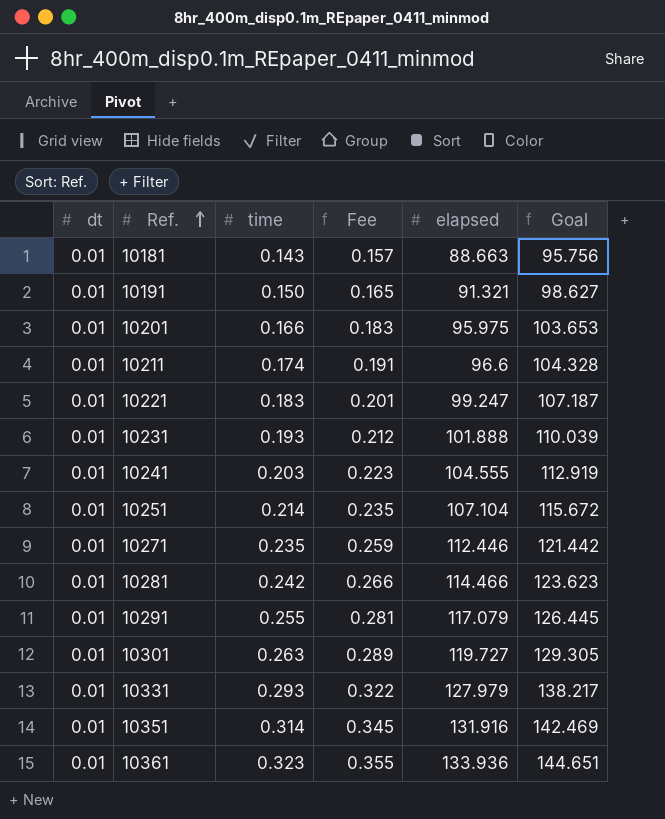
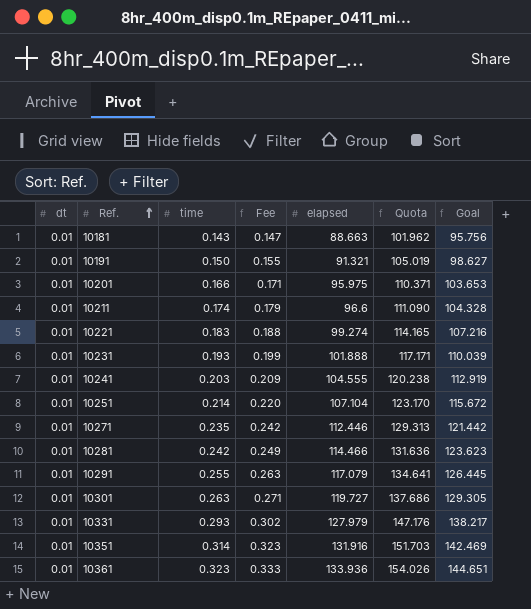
column Fee | formula: [time] * 1.1 -> [time] * 1.03
column Quota | formula: none -> [elapsed] * 1.15
10221 | elapsed: 99.247 -> 99.274
10221 | Goal: 107.187 -> 107.216

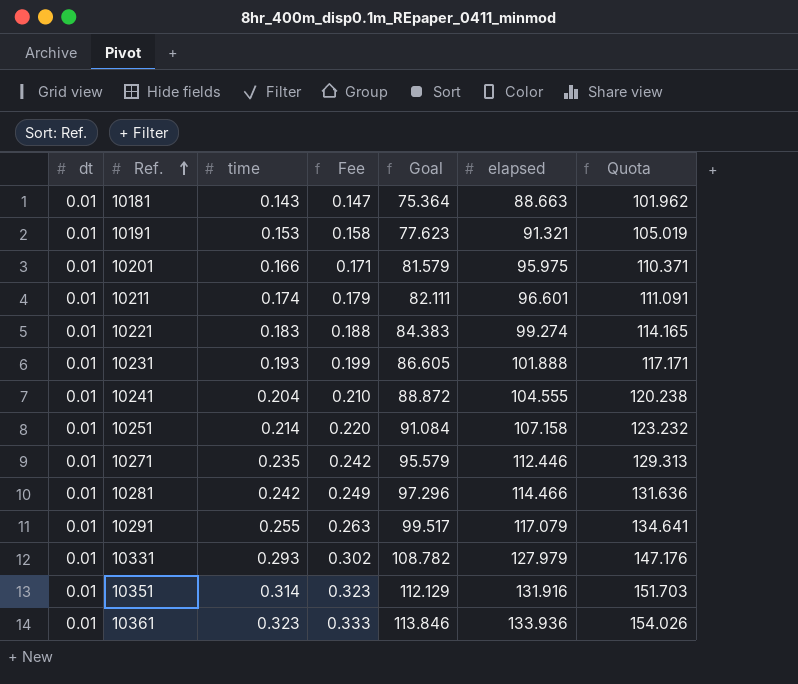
column Goal | formula: [elapsed] * 1.08 -> [elapsed] * 0.85
column Goal | position: 7 -> 5
row 10301: 0.01 | 0.263 | 0.271 | 119.727 | 137.686 | 129.305 -> none
10191 | time: 0.150 -> 0.153
10191 | Fee: 0.155 -> 0.158
10211 | elapsed: 96.6 -> 96.601
10211 | Quota: 111.090 -> 111.091
10241 | time: 0.203 -> 0.204
10241 | Fee: 0.209 -> 0.210
10251 | elapsed: 107.104 -> 107.158
10251 | Quota: 123.170 -> 123.232

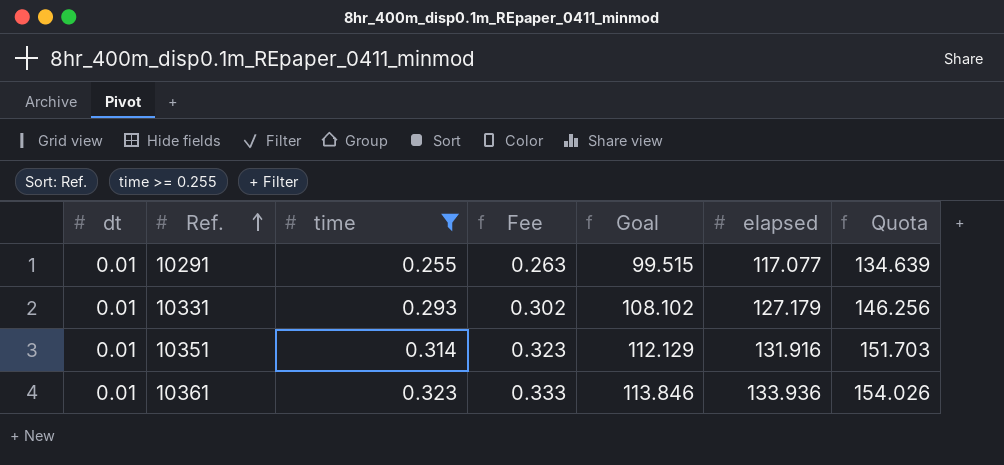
filter: none -> time >= 0.255
10291 | Goal: 99.517 -> 99.515
10291 | elapsed: 117.079 -> 117.077
10291 | Quota: 134.641 -> 134.639
10331 | Goal: 108.782 -> 108.102
10331 | elapsed: 127.979 -> 127.179
10331 | Quota: 147.176 -> 146.256

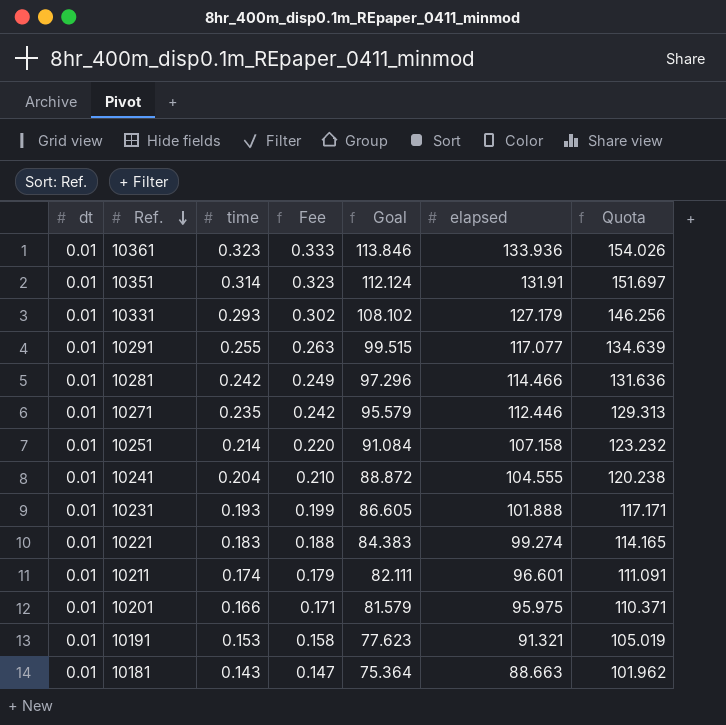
filter: time >= 0.255 -> none
row order: Ref. ascending -> Ref. descending
10351 | Goal: 112.129 -> 112.124
10351 | elapsed: 131.916 -> 131.91
10351 | Quota: 151.703 -> 151.697

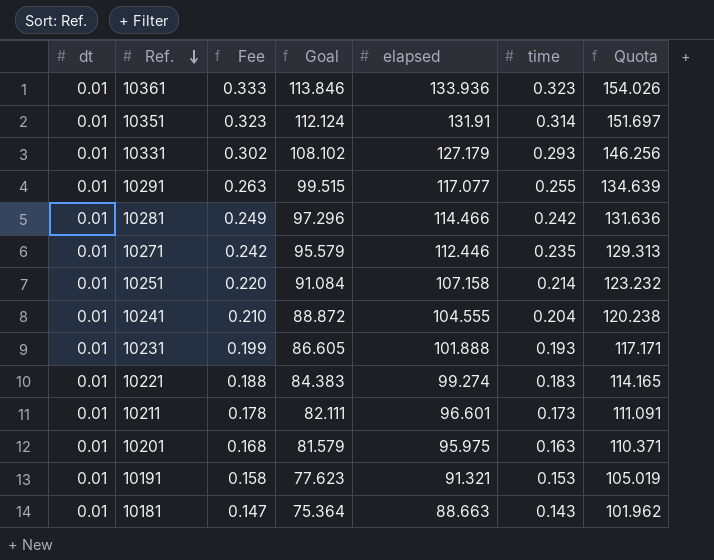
column time | position: 3 -> 6
10211 | Fee: 0.179 -> 0.178
10211 | time: 0.174 -> 0.173
10201 | Fee: 0.171 -> 0.168
10201 | time: 0.166 -> 0.163

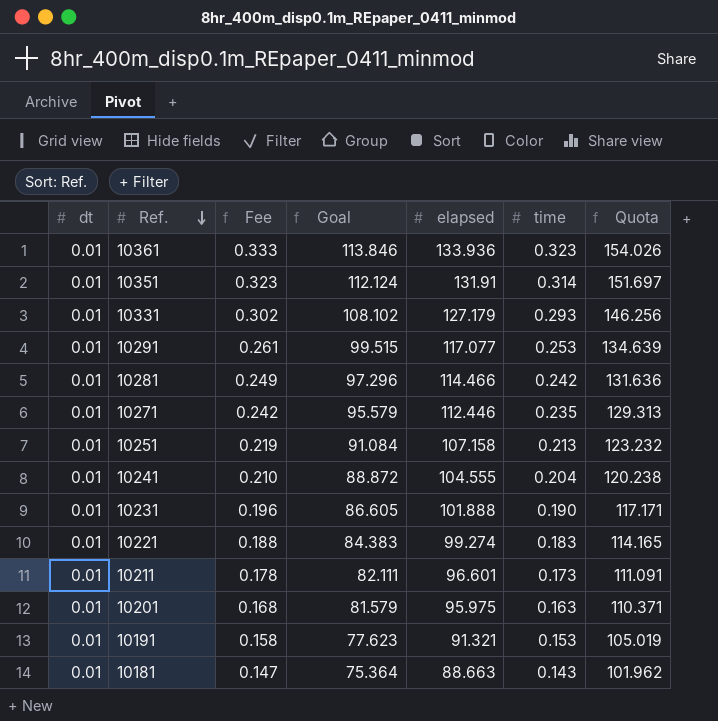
10291 | Fee: 0.263 -> 0.261
10291 | time: 0.255 -> 0.253
10251 | Fee: 0.220 -> 0.219
10251 | time: 0.214 -> 0.213
10231 | Fee: 0.199 -> 0.196
10231 | time: 0.193 -> 0.190

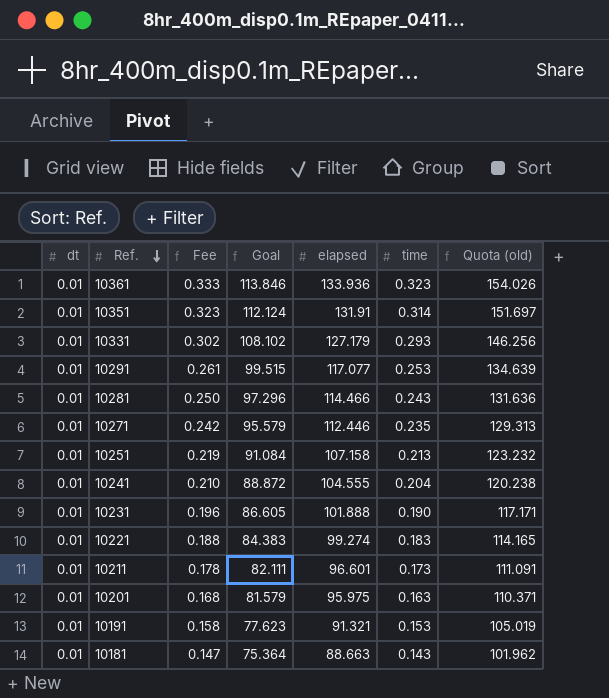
column name: Quota -> Quota (old)
10281 | Fee: 0.249 -> 0.250
10281 | time: 0.242 -> 0.243

